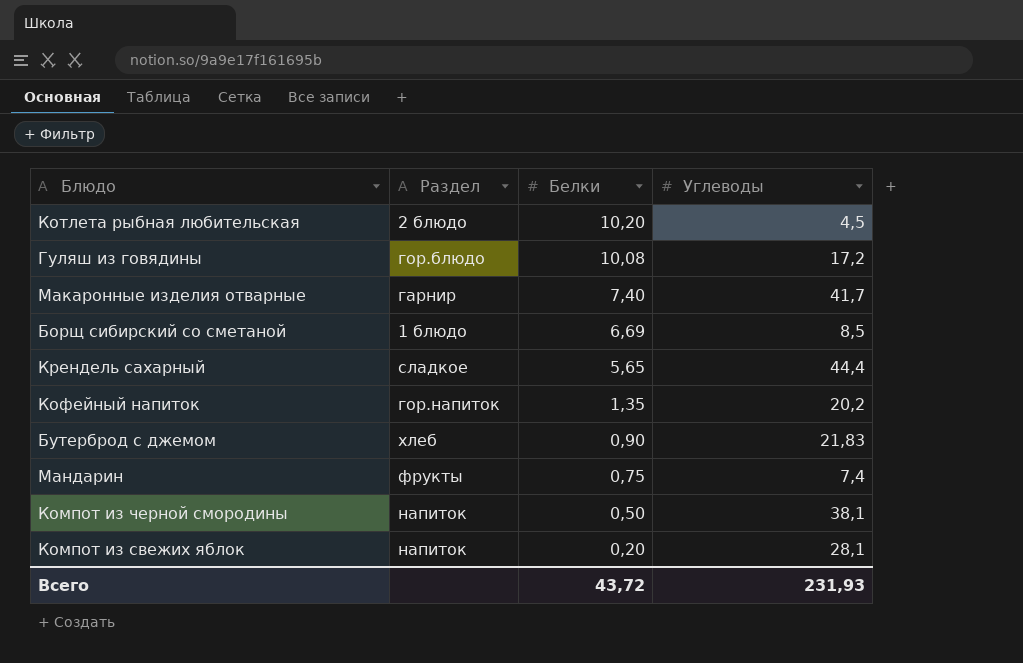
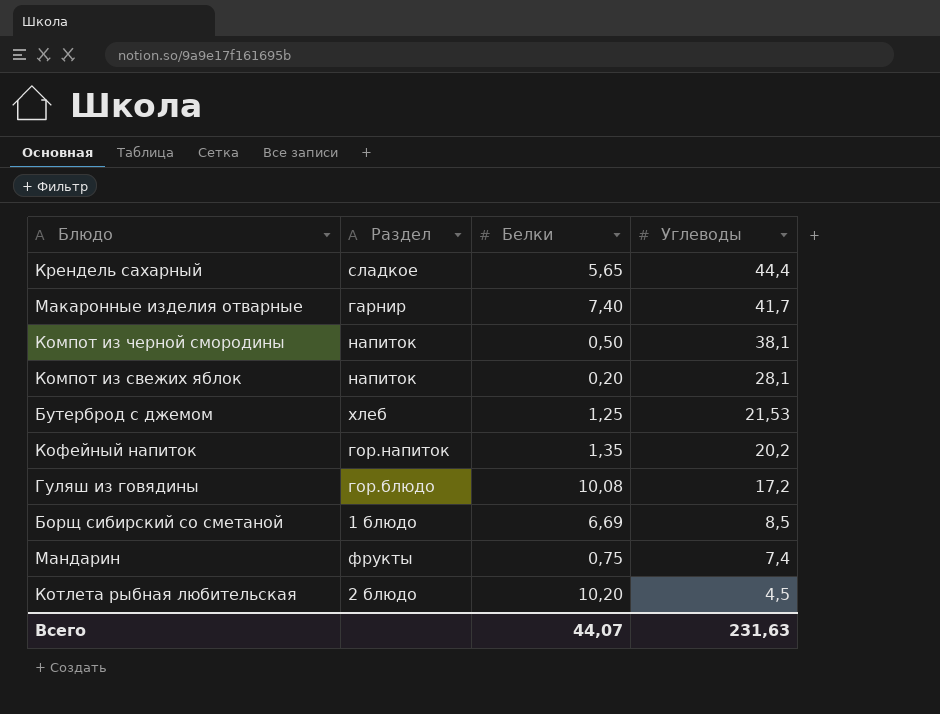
row order: Белки descending -> Углеводы descending
Бутерброд с джемом | Белки: 0,90 -> 1,25
Бутерброд с джемом | Углеводы: 21,83 -> 21,53
Всего | Белки: 43,72 -> 44,07
Всего | Углеводы: 231,93 -> 231,63

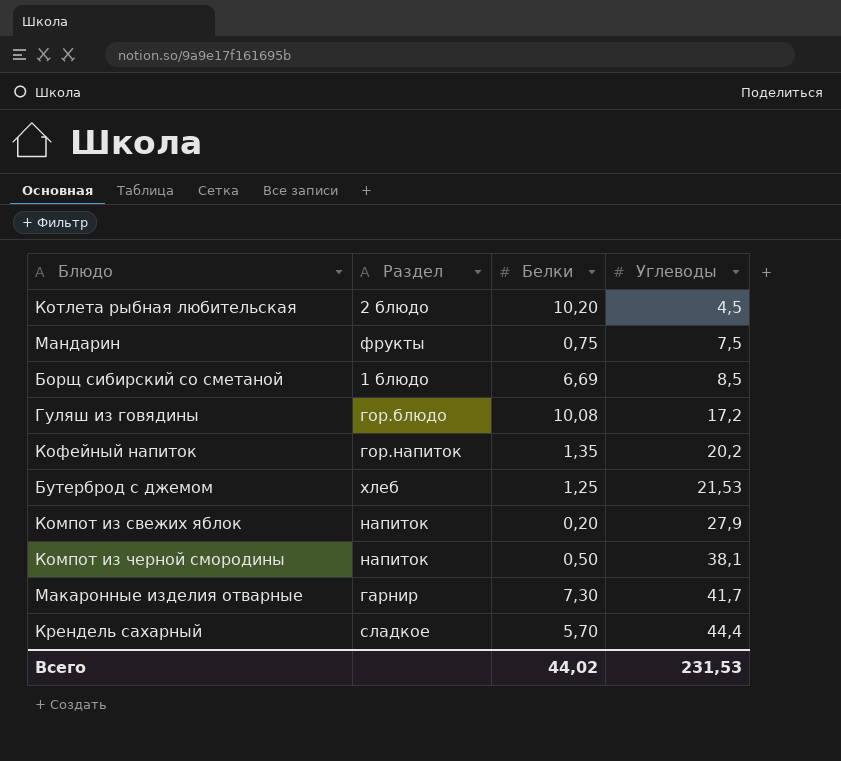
row order: Углеводы descending -> Углеводы ascending
Мандарин | Углеводы: 7,4 -> 7,5
Компот из свежих яблок | Углеводы: 28,1 -> 27,9
Макаронные изделия отварные | Белки: 7,40 -> 7,30
Крендель сахарный | Белки: 5,65 -> 5,70
Всего | Белки: 44,07 -> 44,02
Всего | Углеводы: 231,63 -> 231,53

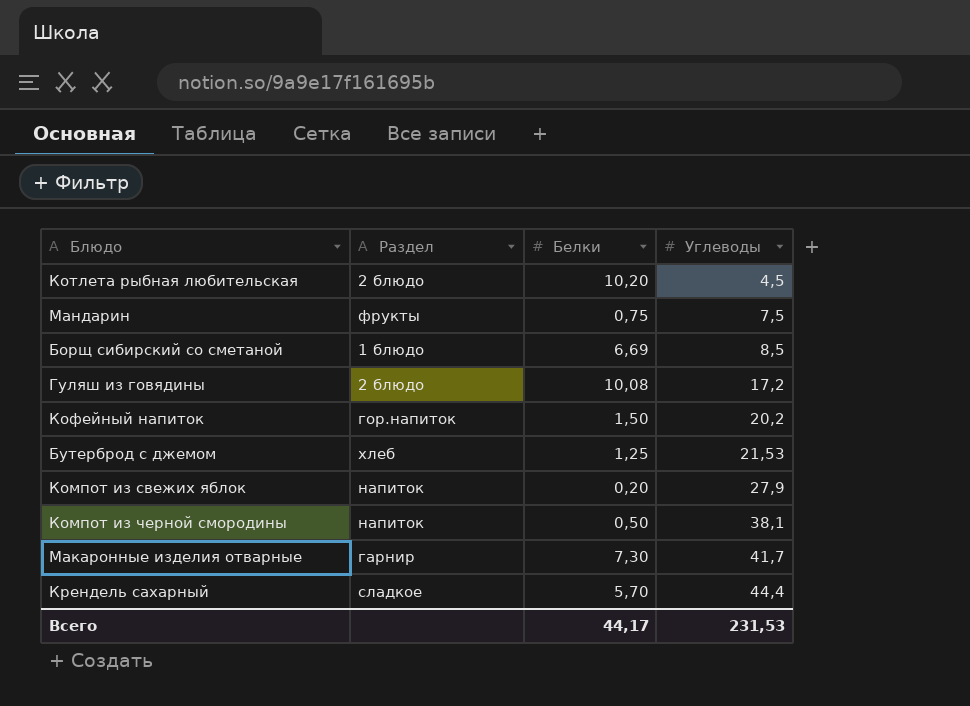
Гуляш из говядины | Раздел: гор.блюдо -> 2 блюдо
Кофейный напиток | Белки: 1,35 -> 1,50
Всего | Белки: 44,02 -> 44,17

